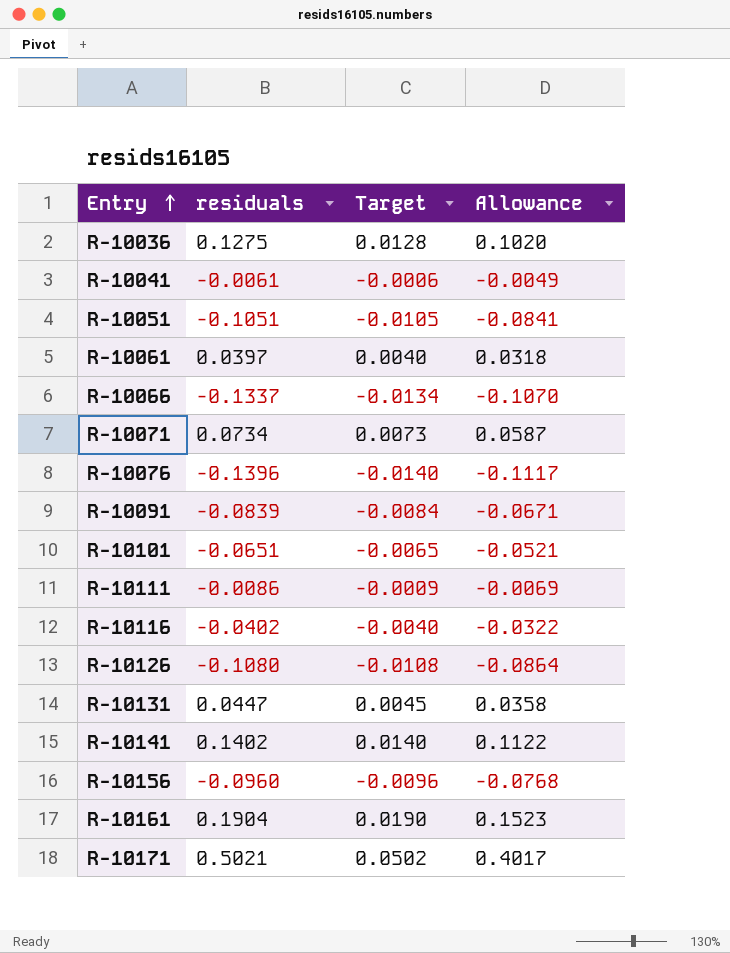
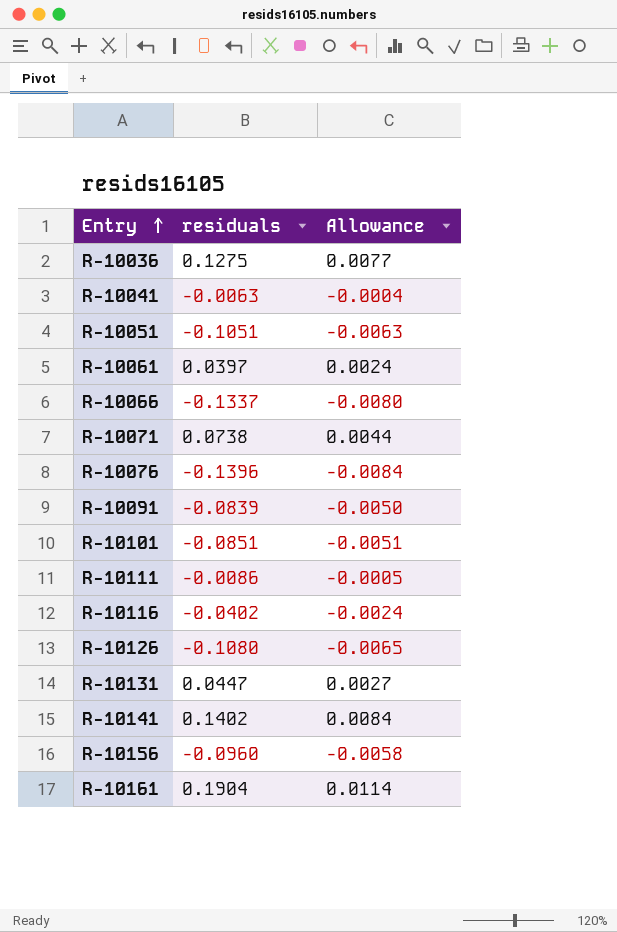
column Target | formula: [residuals] * 0.1 -> none
column Allowance | formula: [residuals] * 0.8 -> [residuals] * 0.06
row R-10171: 0.5021 | 0.0502 | 0.4017 -> none
R-10041 | residuals: -0.0061 -> -0.0063
R-10071 | residuals: 0.0734 -> 0.0738
R-10101 | residuals: -0.0651 -> -0.0851

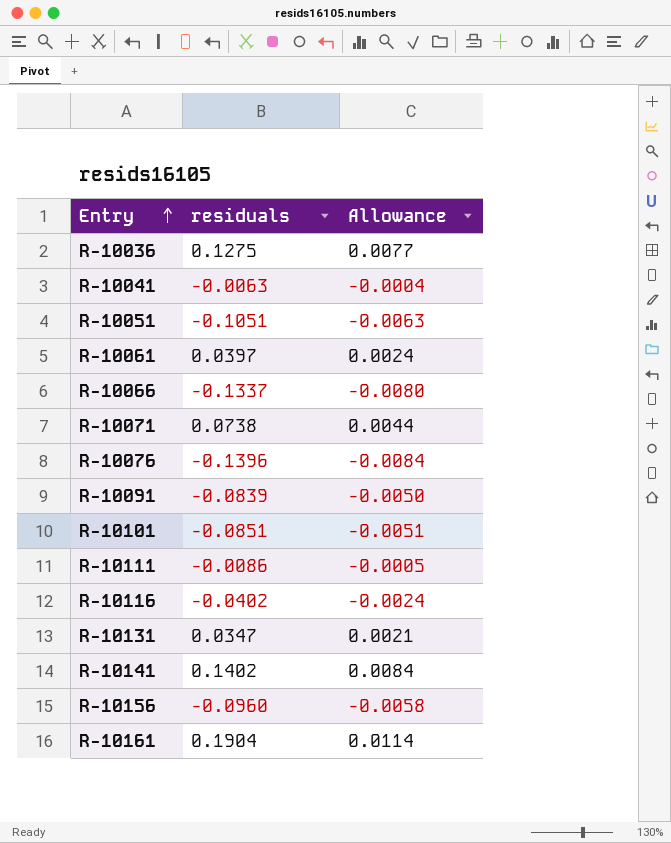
row R-10126: -0.1080 | -0.0065 -> none
R-10131 | residuals: 0.0447 -> 0.0347
R-10131 | Allowance: 0.0027 -> 0.0021

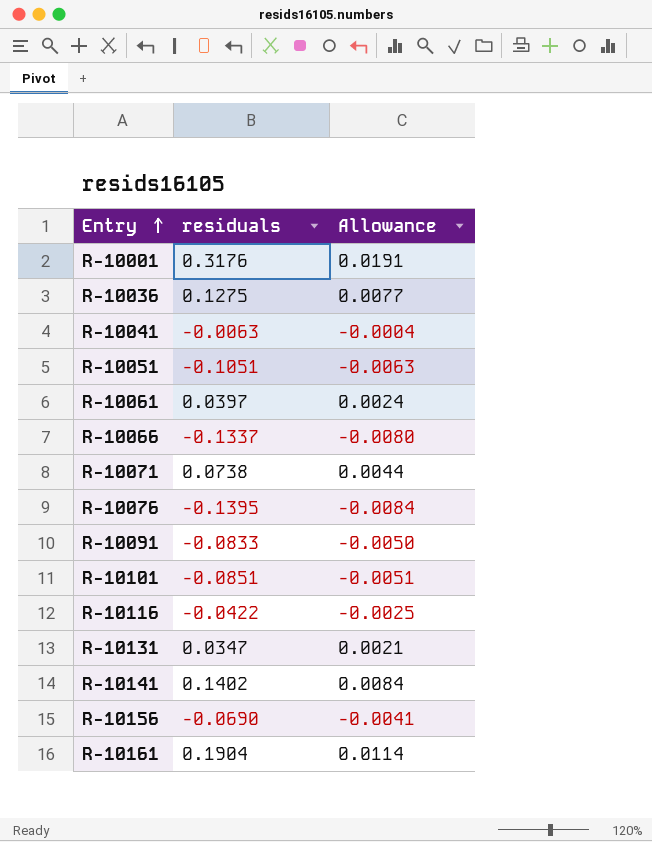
row R-10111: -0.0086 | -0.0005 -> none
row R-10001: none -> 0.3176 | 0.0191
R-10076 | residuals: -0.1396 -> -0.1395
R-10091 | residuals: -0.0839 -> -0.0833
R-10116 | residuals: -0.0402 -> -0.0422
R-10116 | Allowance: -0.0024 -> -0.0025
R-10156 | residuals: -0.0960 -> -0.0690
R-10156 | Allowance: -0.0058 -> -0.0041

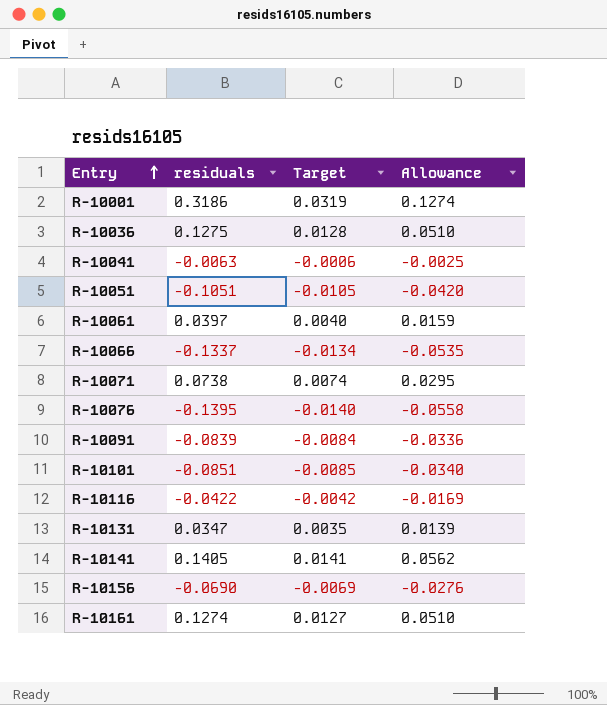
column Target | formula: none -> [residuals] * 0.1
column Allowance | formula: [residuals] * 0.06 -> [residuals] * 0.4
R-10001 | residuals: 0.3176 -> 0.3186
R-10091 | residuals: -0.0833 -> -0.0839
R-10141 | residuals: 0.1402 -> 0.1405
R-10161 | residuals: 0.1904 -> 0.1274

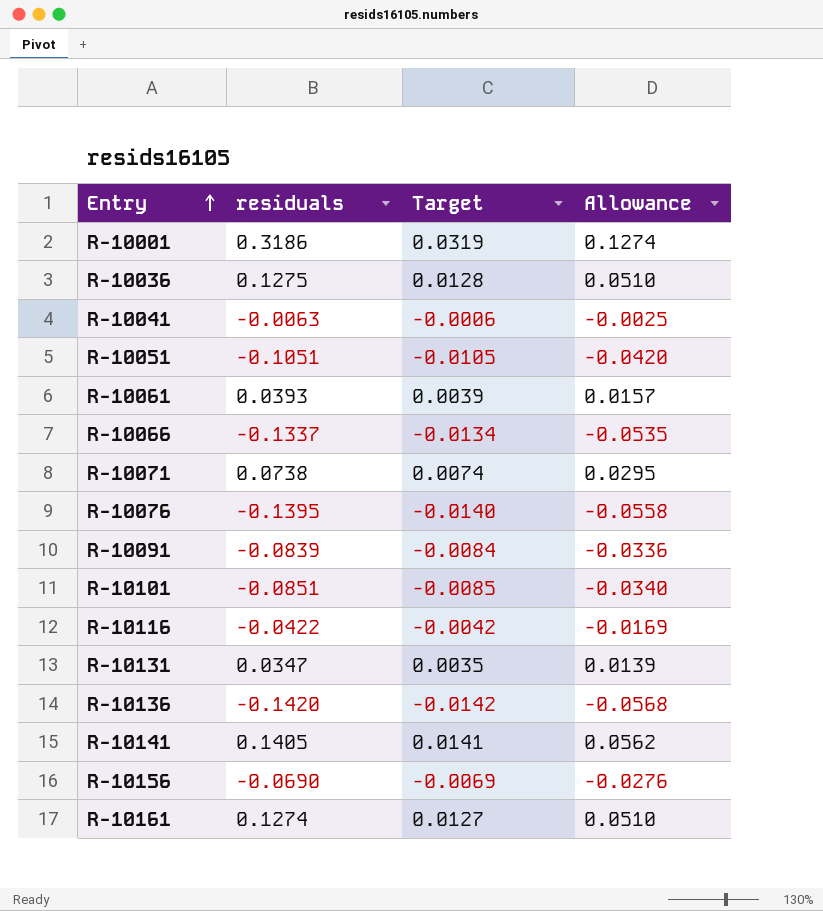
R-10061 | residuals: 0.0397 -> 0.0393
R-10061 | Target: 0.0040 -> 0.0039
R-10061 | Allowance: 0.0159 -> 0.0157
row R-10136: none -> -0.1420 | -0.0142 | -0.0568

